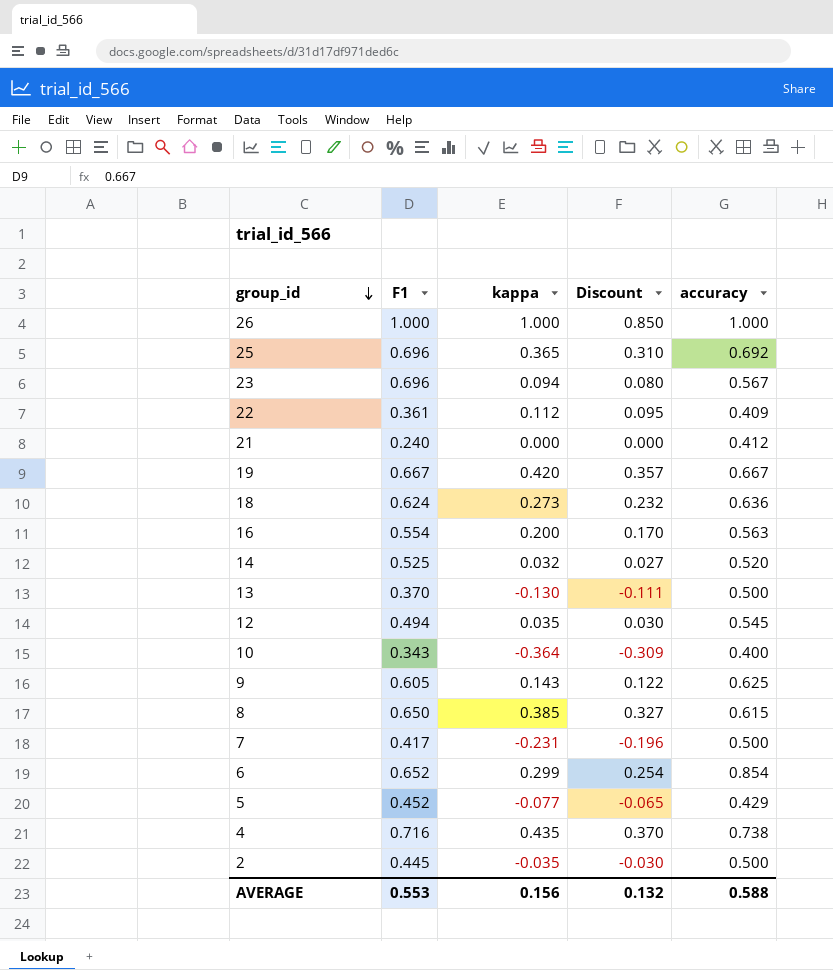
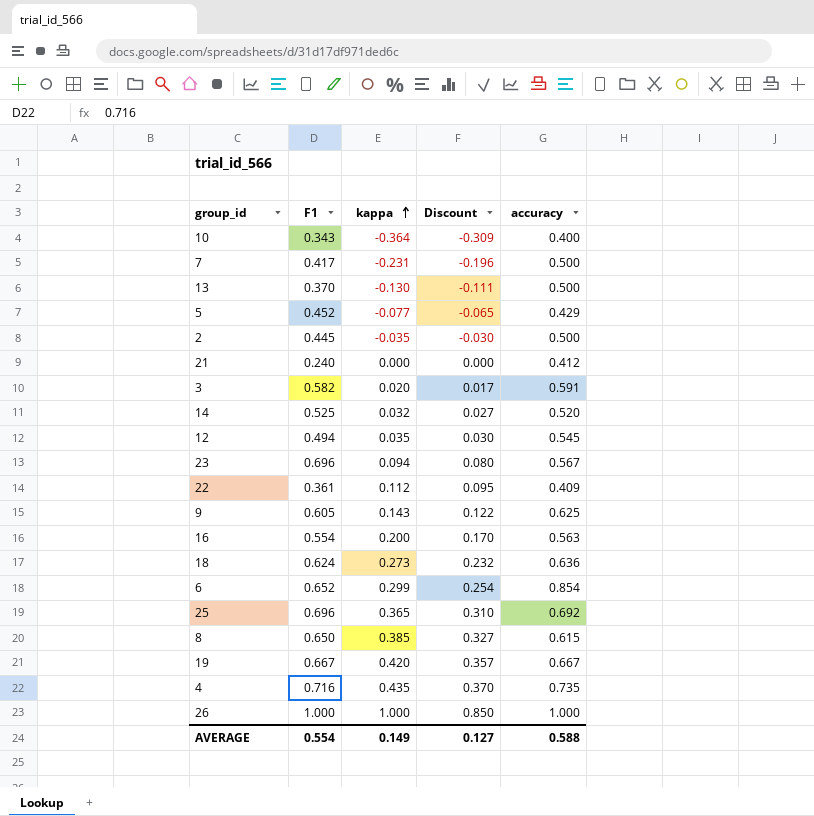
row order: group_id descending -> kappa ascending
row 3: none -> 0.582 | 0.020 | 0.017 | 0.591
4 | accuracy: 0.738 -> 0.735
AVERAGE | F1: 0.553 -> 0.554
AVERAGE | kappa: 0.156 -> 0.149
AVERAGE | Discount: 0.132 -> 0.127

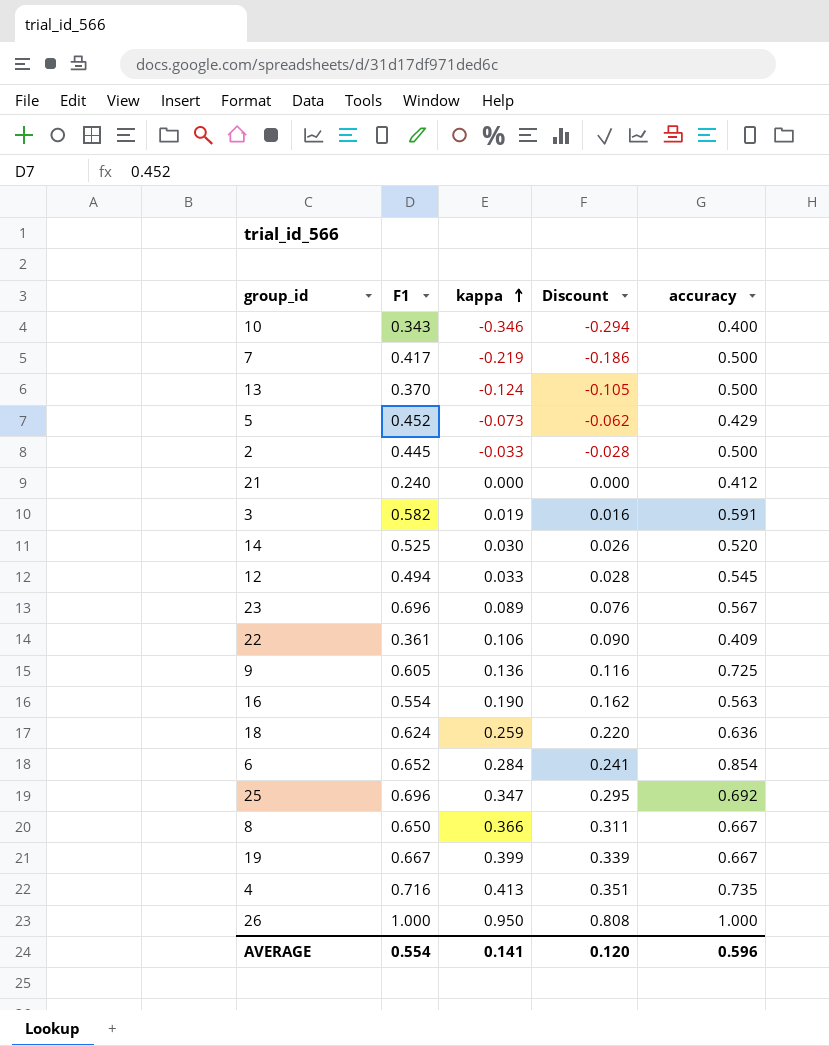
10 | kappa: -0.364 -> -0.346
10 | Discount: -0.309 -> -0.294
7 | kappa: -0.231 -> -0.219
7 | Discount: -0.196 -> -0.186
13 | kappa: -0.130 -> -0.124
13 | Discount: -0.111 -> -0.105
5 | kappa: -0.077 -> -0.073
5 | Discount: -0.065 -> -0.062
2 | kappa: -0.035 -> -0.033
2 | Discount: -0.030 -> -0.028
3 | kappa: 0.020 -> 0.019
3 | Discount: 0.017 -> 0.016
14 | kappa: 0.032 -> 0.030
14 | Discount: 0.027 -> 0.026
12 | kappa: 0.035 -> 0.033
12 | Discount: 0.030 -> 0.028
23 | kappa: 0.094 -> 0.089
23 | Discount: 0.080 -> 0.076
22 | kappa: 0.112 -> 0.106
22 | Discount: 0.095 -> 0.090
9 | kappa: 0.143 -> 0.136
9 | Discount: 0.122 -> 0.116
9 | accuracy: 0.625 -> 0.725
16 | kappa: 0.200 -> 0.190
16 | Discount: 0.170 -> 0.162
18 | kappa: 0.273 -> 0.259
18 | Discount: 0.232 -> 0.220
6 | kappa: 0.299 -> 0.284
6 | Discount: 0.254 -> 0.241
25 | kappa: 0.365 -> 0.347
25 | Discount: 0.310 -> 0.295
8 | kappa: 0.385 -> 0.366
8 | Discount: 0.327 -> 0.311
8 | accuracy: 0.615 -> 0.667
19 | kappa: 0.420 -> 0.399
19 | Discount: 0.357 -> 0.339
4 | kappa: 0.435 -> 0.413
4 | Discount: 0.370 -> 0.351
26 | kappa: 1.000 -> 0.950
26 | Discount: 0.850 -> 0.808
AVERAGE | kappa: 0.149 -> 0.141
AVERAGE | Discount: 0.127 -> 0.120
AVERAGE | accuracy: 0.588 -> 0.596

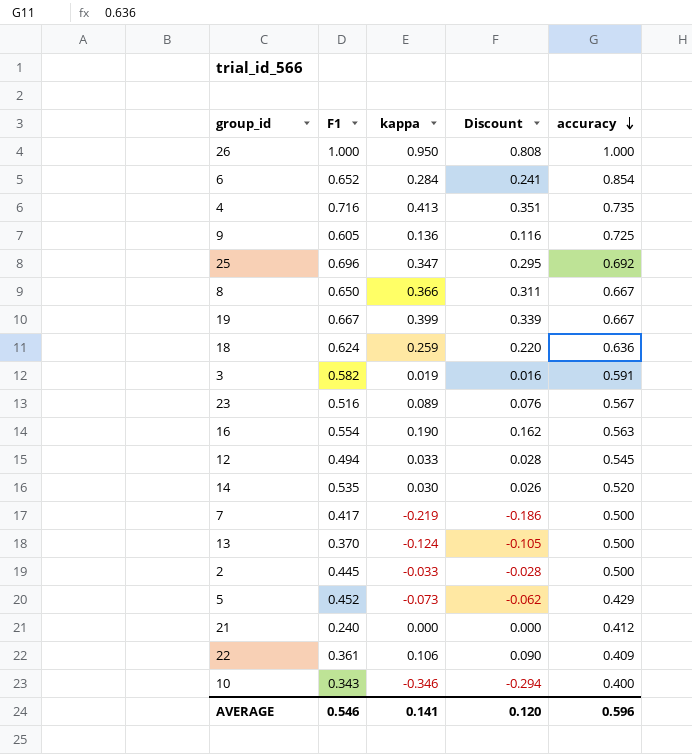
row order: kappa ascending -> accuracy descending
23 | F1: 0.696 -> 0.516
14 | F1: 0.525 -> 0.535
AVERAGE | F1: 0.554 -> 0.546

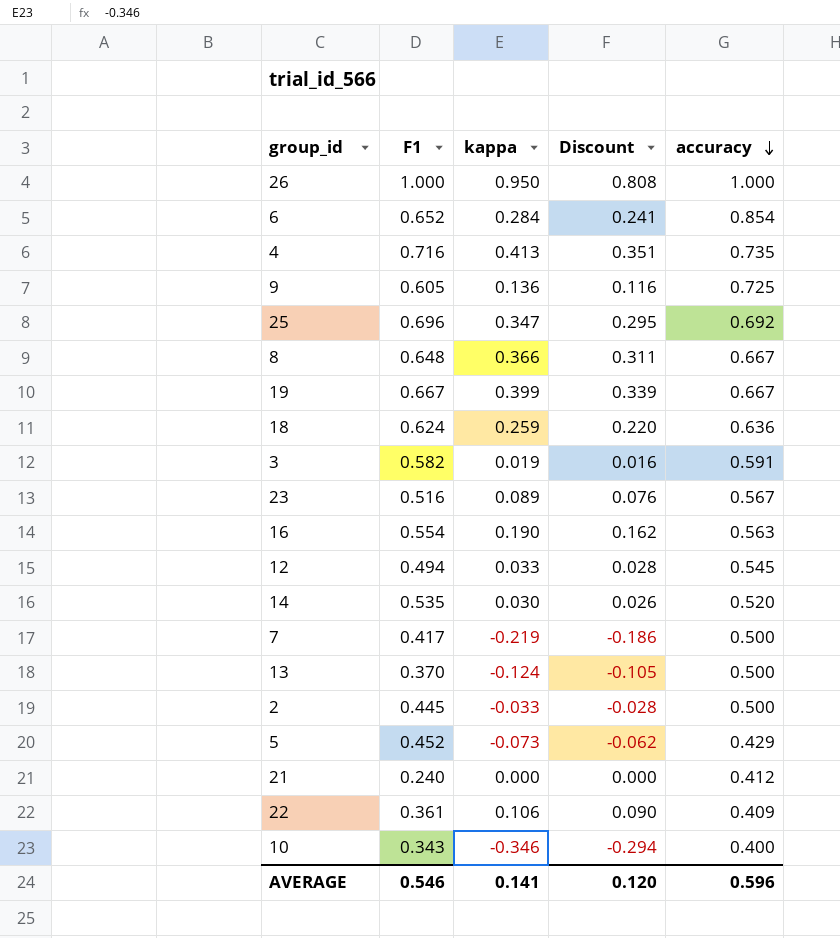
8 | F1: 0.650 -> 0.648

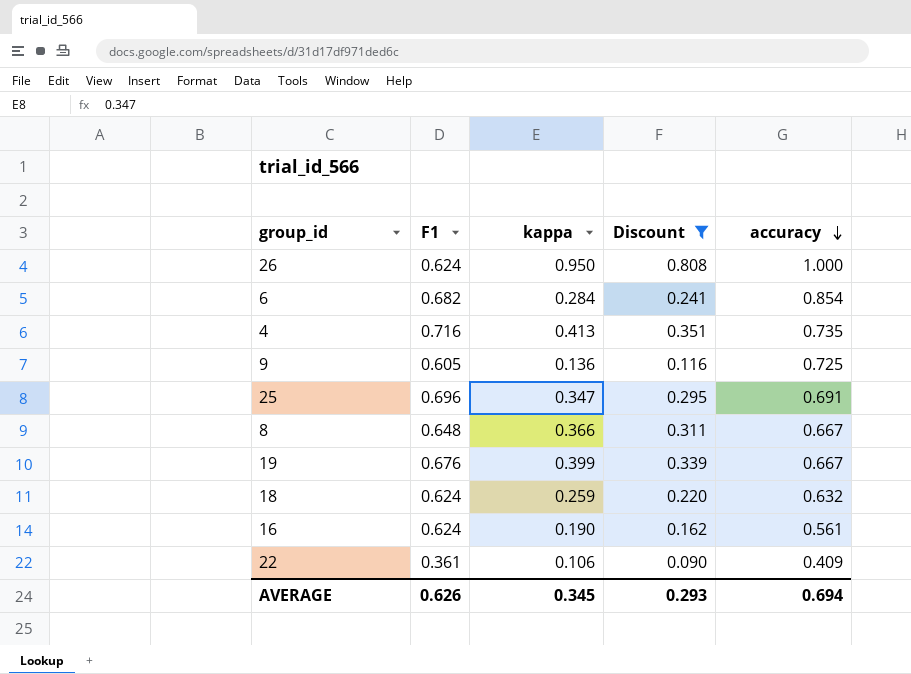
filter: none -> Discount >= 0.090
26 | F1: 1.000 -> 0.624
6 | F1: 0.652 -> 0.682
25 | accuracy: 0.692 -> 0.691
19 | F1: 0.667 -> 0.676
18 | accuracy: 0.636 -> 0.632
16 | F1: 0.554 -> 0.624
16 | accuracy: 0.563 -> 0.561
AVERAGE | F1: 0.546 -> 0.626
AVERAGE | kappa: 0.141 -> 0.345
AVERAGE | Discount: 0.120 -> 0.293
AVERAGE | accuracy: 0.596 -> 0.694

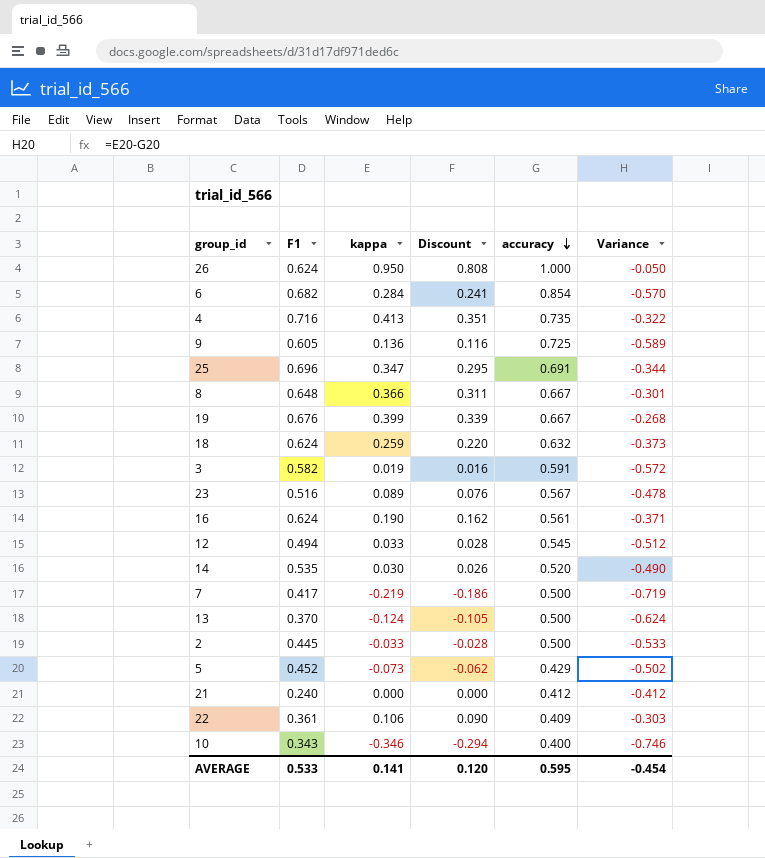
filter: Discount >= 0.090 -> none
column Variance | formula: none -> [kappa] - [accuracy]
AVERAGE | F1: 0.626 -> 0.533
AVERAGE | kappa: 0.345 -> 0.141
AVERAGE | Discount: 0.293 -> 0.120
AVERAGE | accuracy: 0.694 -> 0.595

